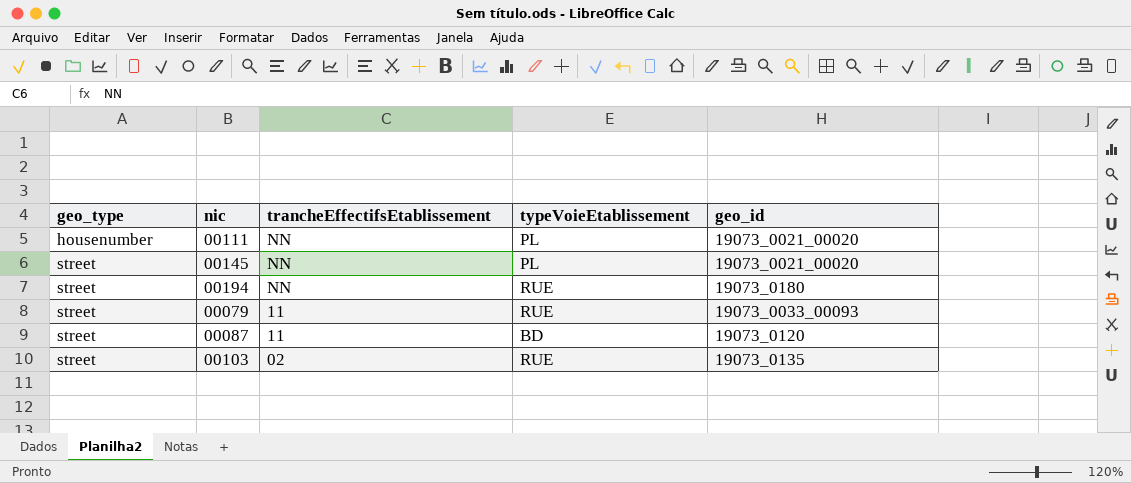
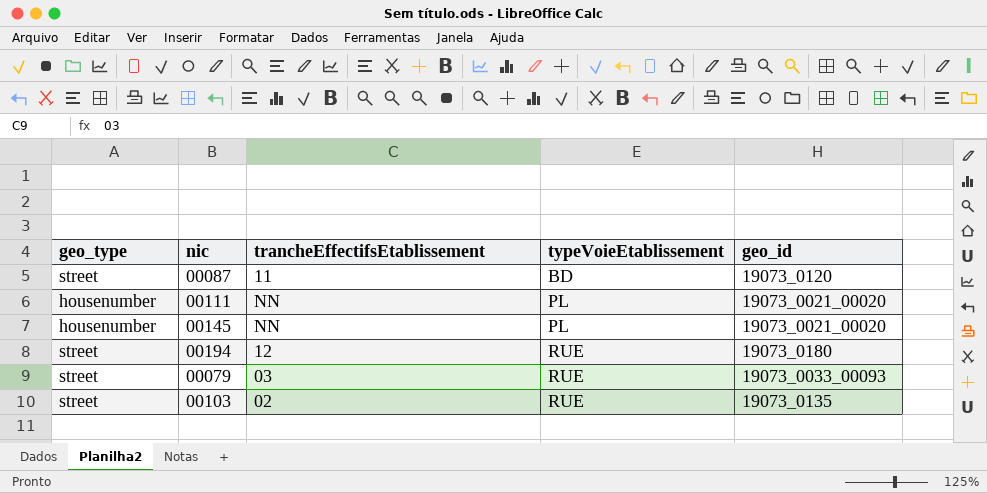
row order: geo_type ascending -> typeVoieEtablissement ascending
00145 | geo_type: street -> housenumber
00194 | trancheEffectifsEtablissement: NN -> 12
00079 | trancheEffectifsEtablissement: 11 -> 03

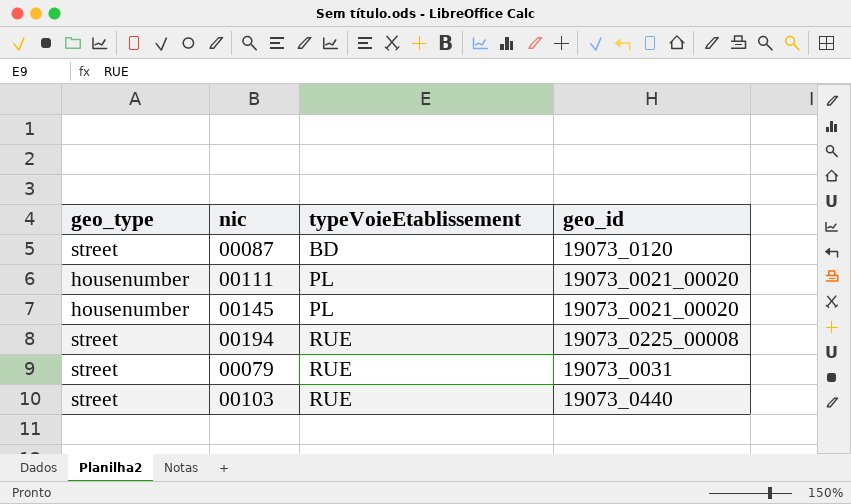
column trancheEffectifsEtablissement | position: 3 -> none
00194 | geo_id: 19073_0180 -> 19073_0225_00008
00079 | geo_id: 19073_0033_00093 -> 19073_0031
00103 | geo_id: 19073_0135 -> 19073_0440

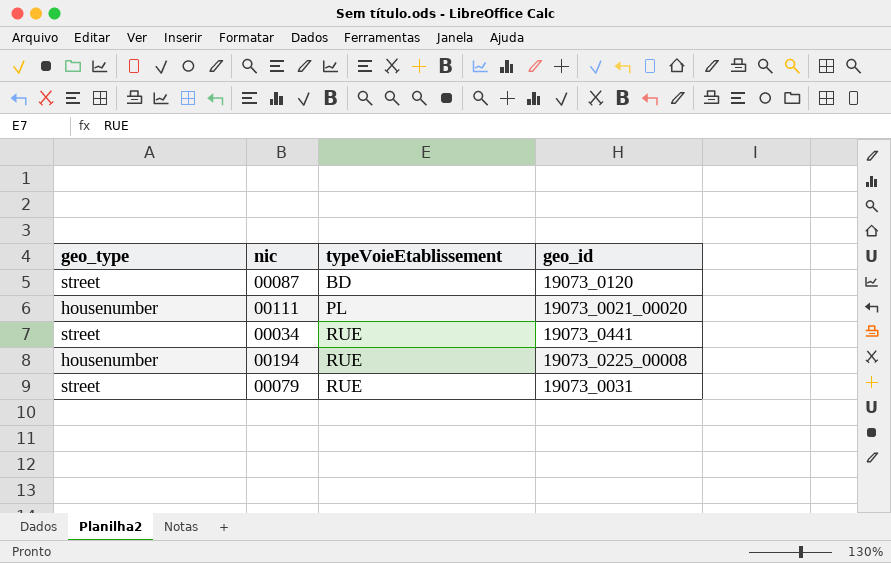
row 00145: housenumber | PL | 19073_0021_00020 -> none
row 00103: street | RUE | 19073_0440 -> none
row 00034: none -> street | RUE | 19073_0441
00194 | geo_type: street -> housenumber

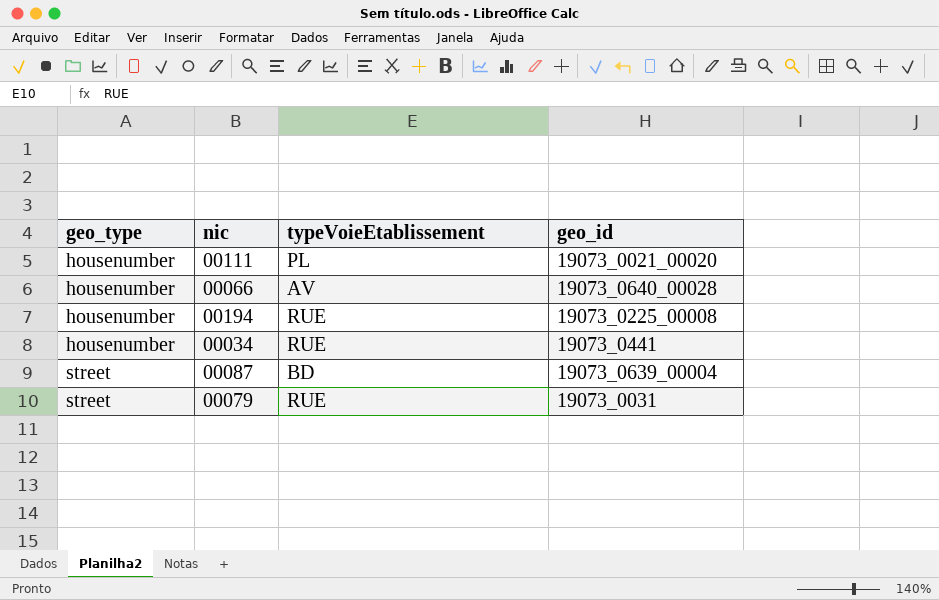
row order: typeVoieEtablissement ascending -> geo_type ascending
row 00066: none -> housenumber | AV | 19073_0640_00028
00034 | geo_type: street -> housenumber
00087 | geo_id: 19073_0120 -> 19073_0639_00004

